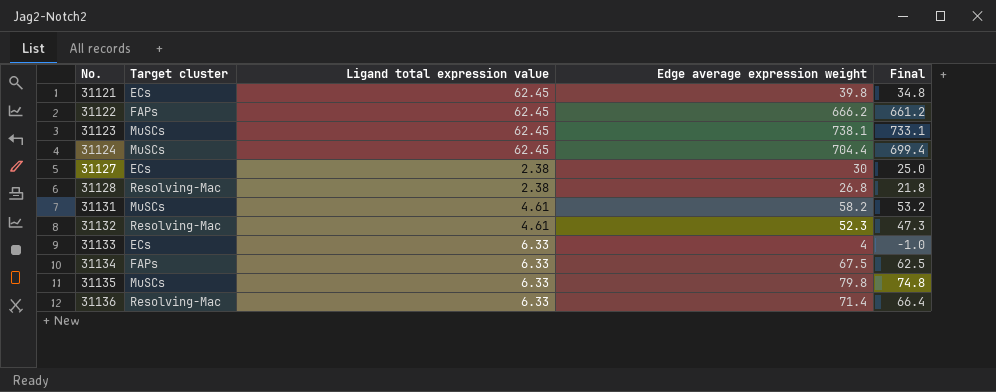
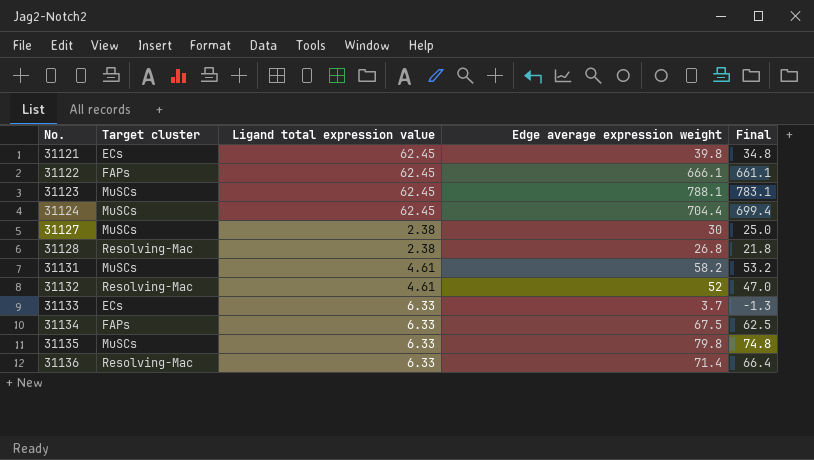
31122 | Edge average expression weight: 666.2 -> 666.1
31122 | Final: 661.2 -> 661.1
31123 | Edge average expression weight: 738.1 -> 788.1
31123 | Final: 733.1 -> 783.1
31127 | Target cluster: ECs -> MuSCs
31132 | Edge average expression weight: 52.3 -> 52
31132 | Final: 47.3 -> 47.0
31133 | Edge average expression weight: 4 -> 3.7
31133 | Final: -1.0 -> -1.3

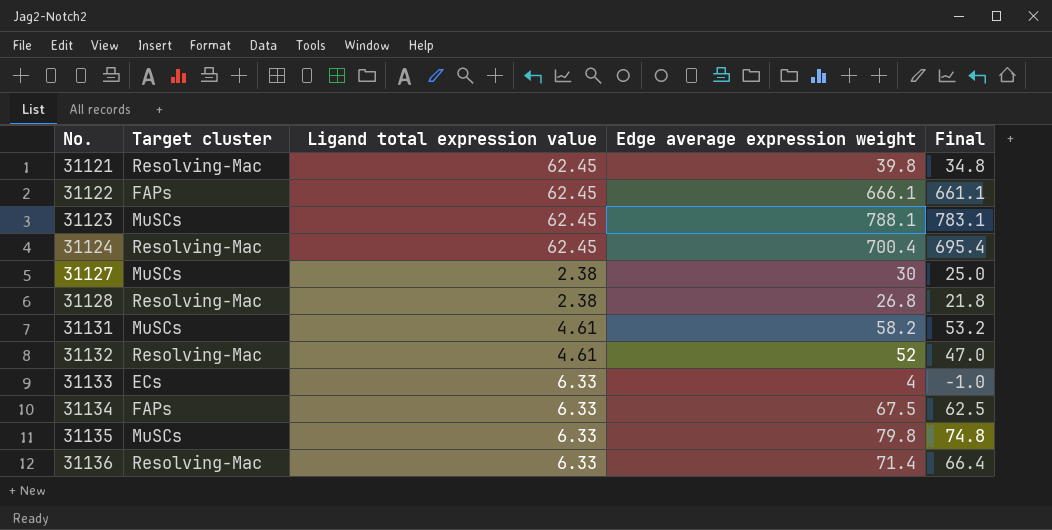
31121 | Target cluster: ECs -> Resolving-Mac
31124 | Target cluster: MuSCs -> Resolving-Mac
31124 | Edge average expression weight: 704.4 -> 700.4
31124 | Final: 699.4 -> 695.4
31133 | Edge average expression weight: 3.7 -> 4
31133 | Final: -1.3 -> -1.0

